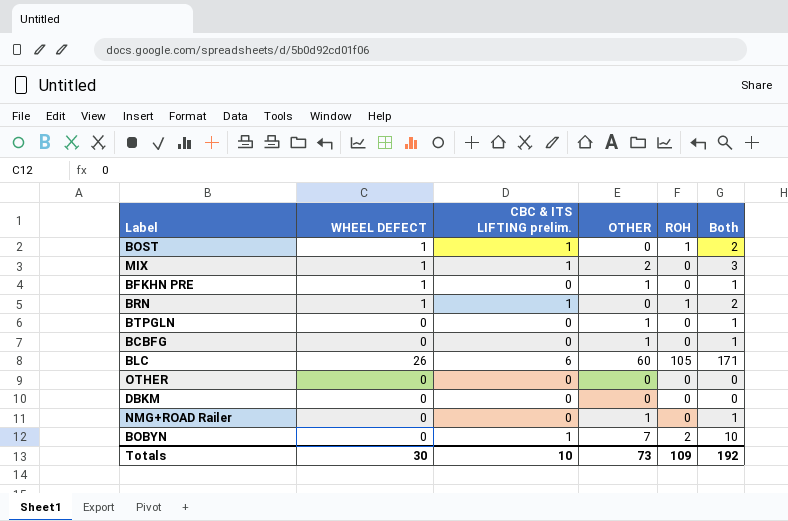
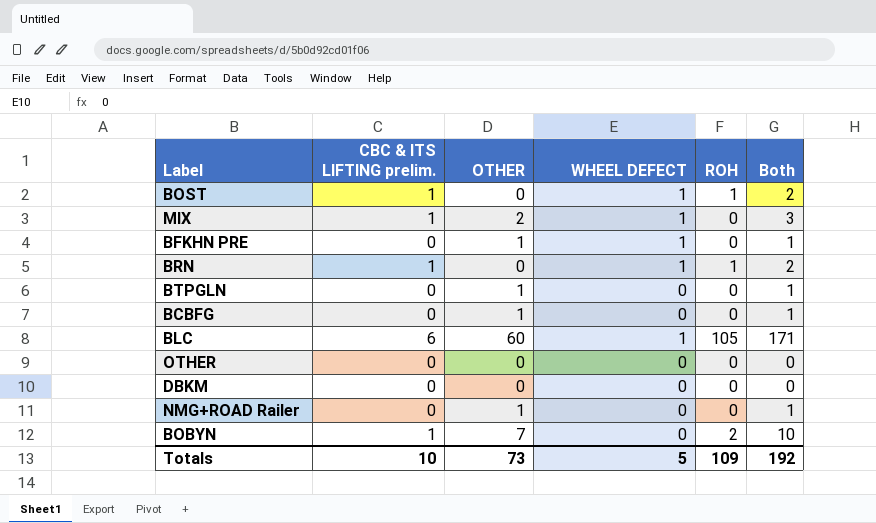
column WHEEL DEFECT | position: 2 -> 4
BLC | WHEEL DEFECT: 26 -> 1
Totals | WHEEL DEFECT: 30 -> 5

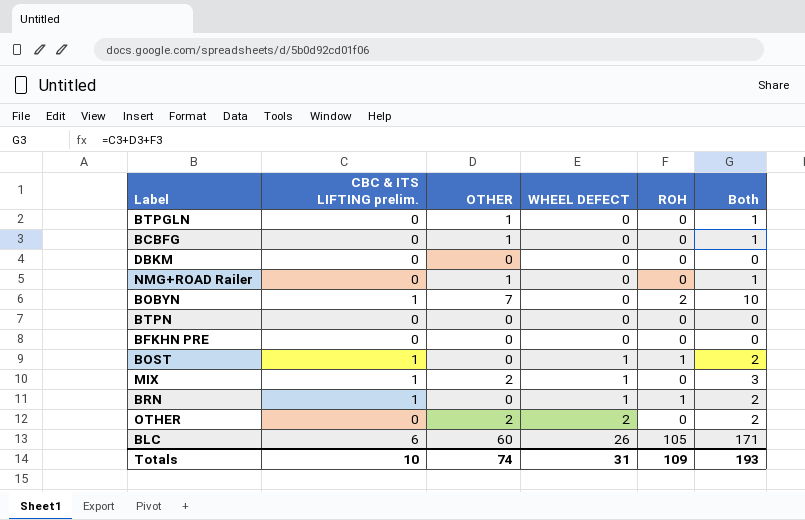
row order: none -> WHEEL DEFECT ascending
row BTPN: none -> 0 | 0 | 0 | 0 | 0
BFKHN PRE | OTHER: 1 -> 0
BFKHN PRE | WHEEL DEFECT: 1 -> 0
BFKHN PRE | Both: 1 -> 0
OTHER | OTHER: 0 -> 2
OTHER | WHEEL DEFECT: 0 -> 2
OTHER | Both: 0 -> 2
BLC | WHEEL DEFECT: 1 -> 26
Totals | OTHER: 73 -> 74
Totals | WHEEL DEFECT: 5 -> 31
Totals | Both: 192 -> 193

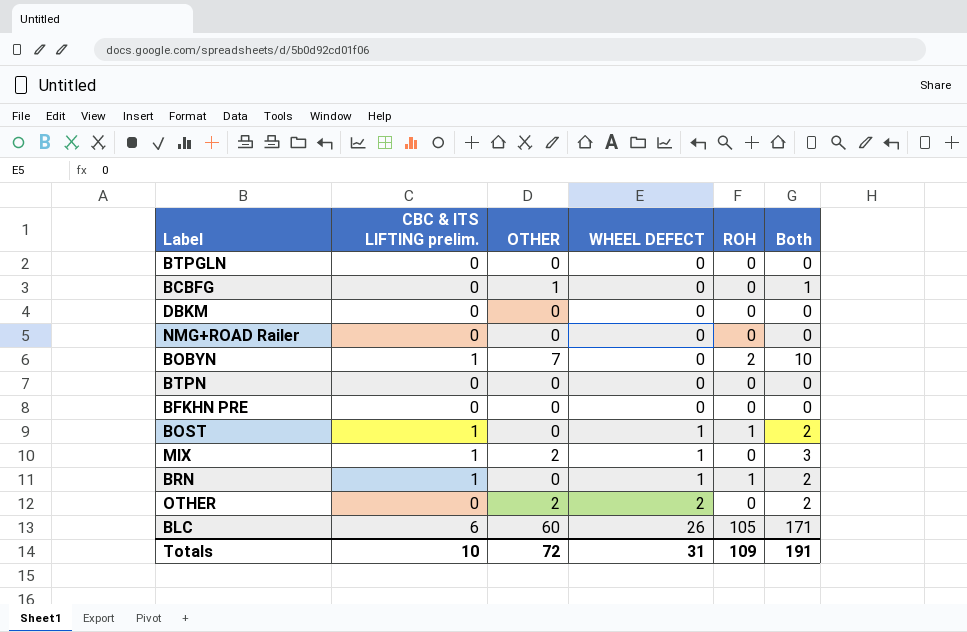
BTPGLN | OTHER: 1 -> 0
BTPGLN | Both: 1 -> 0
NMG+ROAD Railer | OTHER: 1 -> 0
NMG+ROAD Railer | Both: 1 -> 0
Totals | OTHER: 74 -> 72
Totals | Both: 193 -> 191

